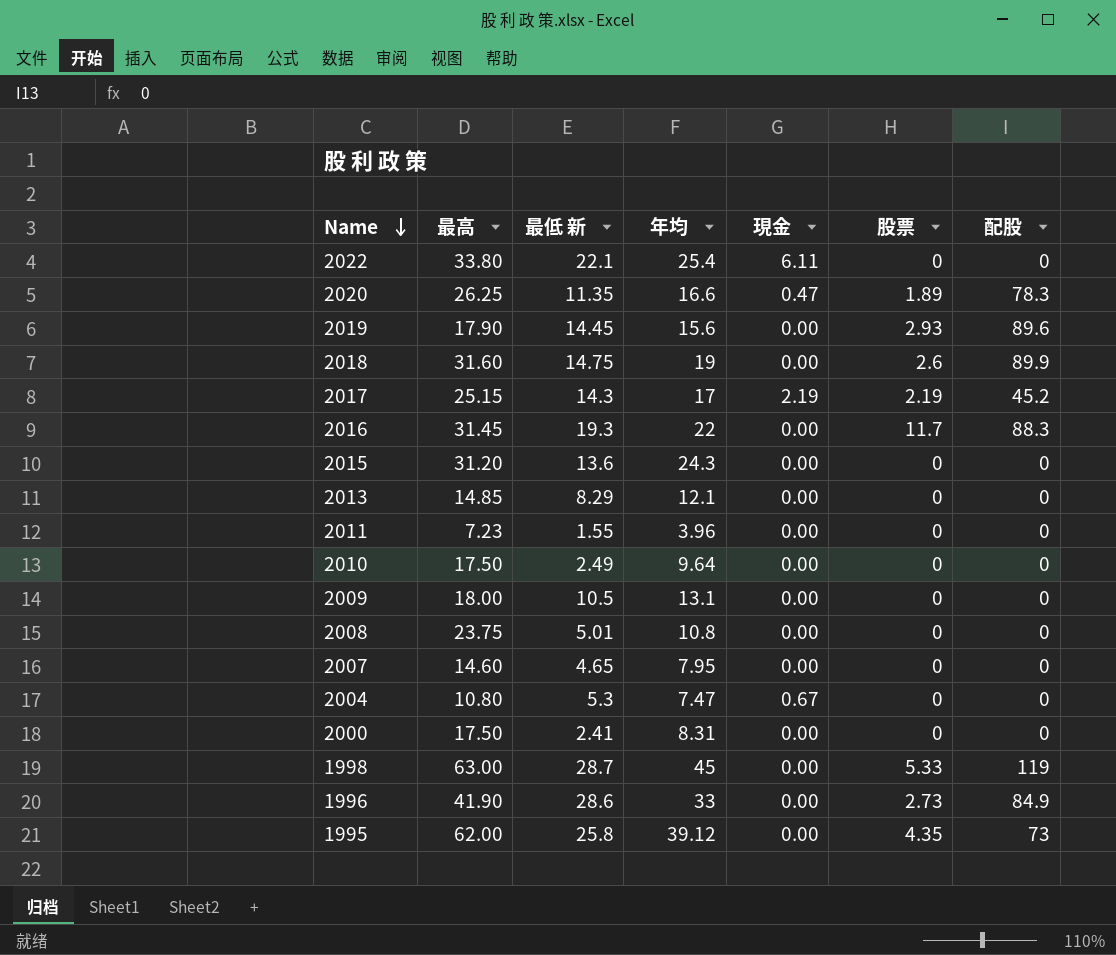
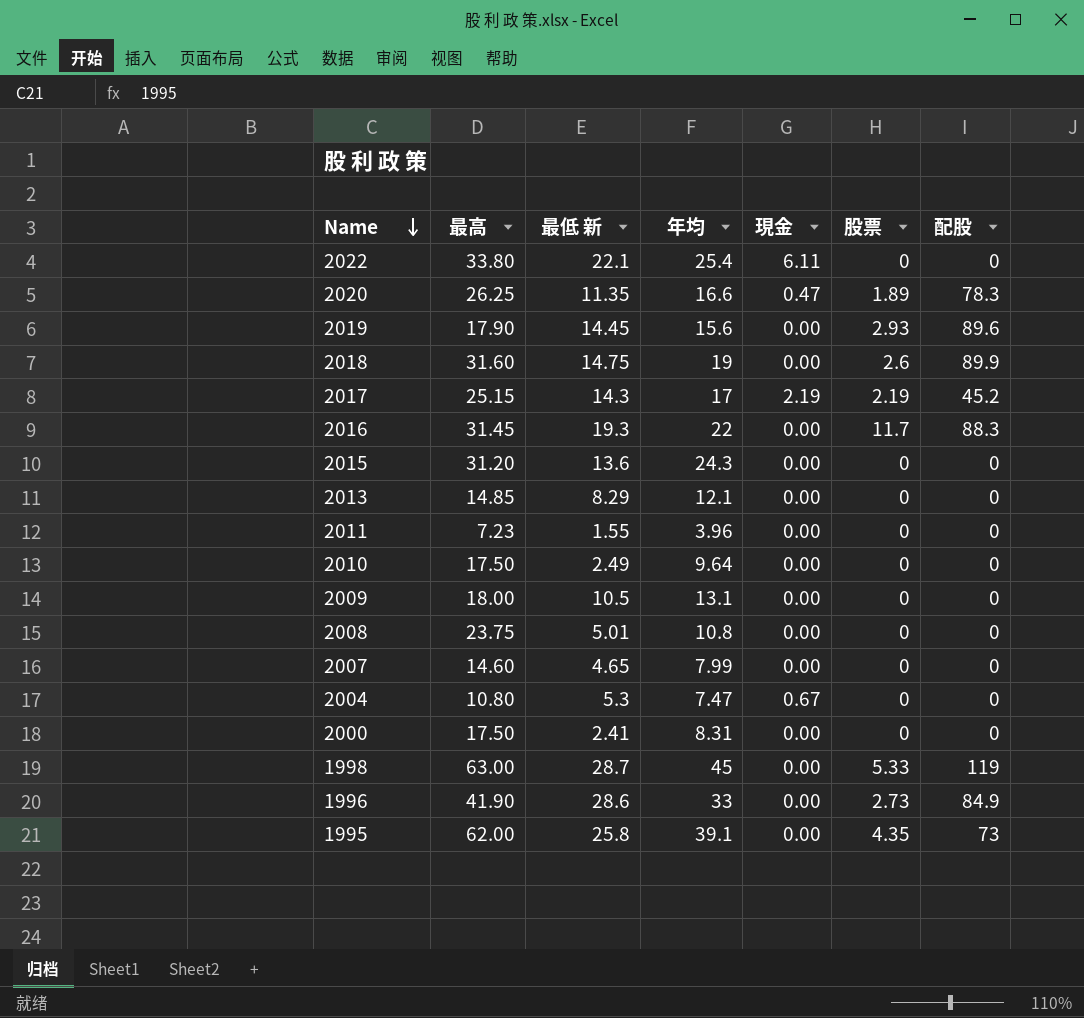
2007 | 年均: 7.95 -> 7.99
1995 | 年均: 39.12 -> 39.1

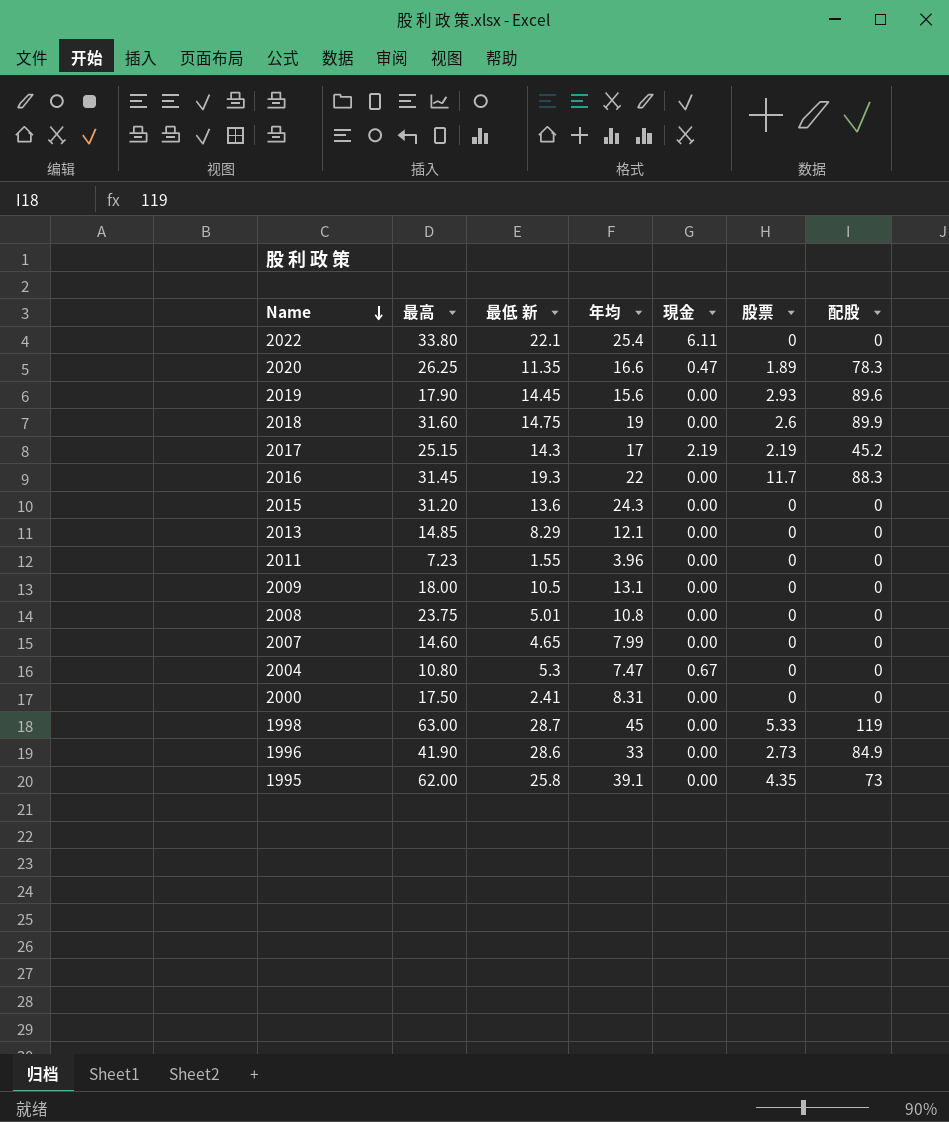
row 2010: 17.50 | 2.49 | 9.64 | 0.00 | 0 | 0 -> none

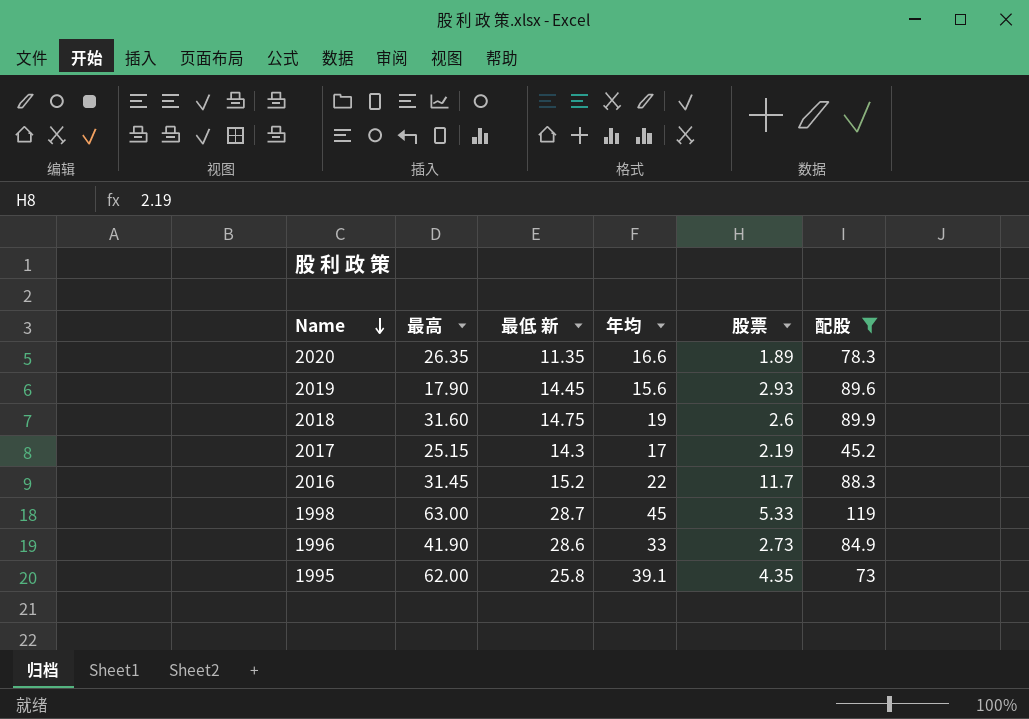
filter: none -> 配股 != 0
column 現金 | position: 5 -> none
2020 | 最高: 26.25 -> 26.35
2016 | 最低 新: 19.3 -> 15.2

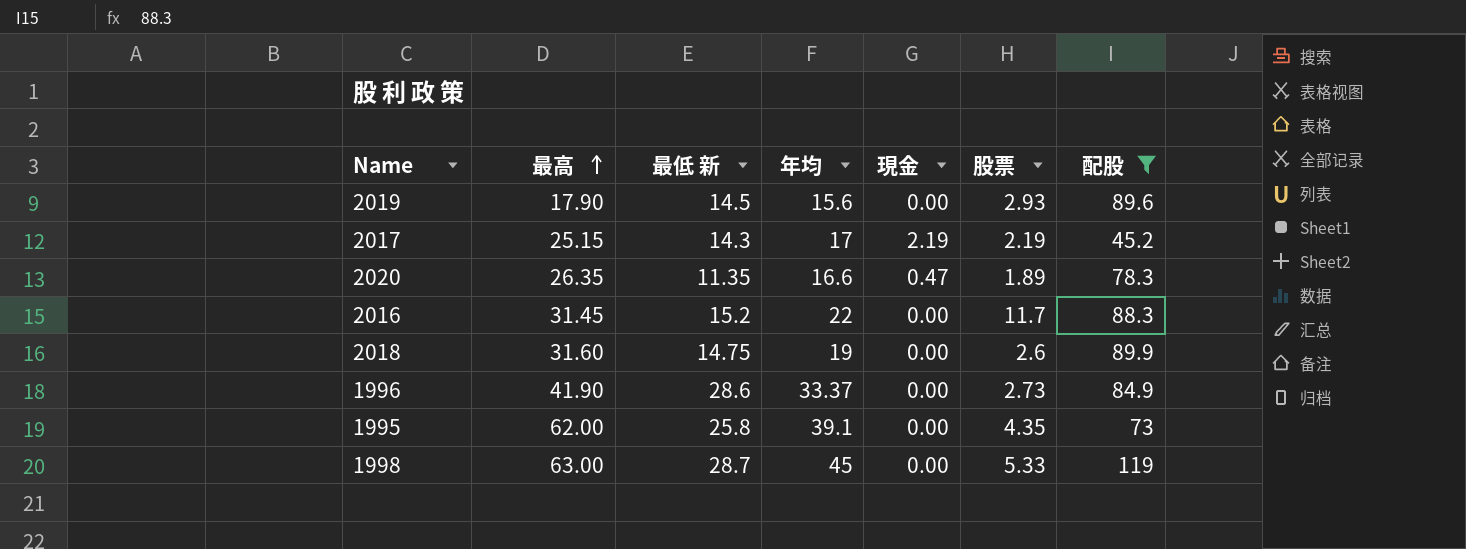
row order: Name descending -> 最高 ascending
column 現金 | position: none -> 5
2019 | 最低 新: 14.45 -> 14.5
1996 | 年均: 33 -> 33.37

